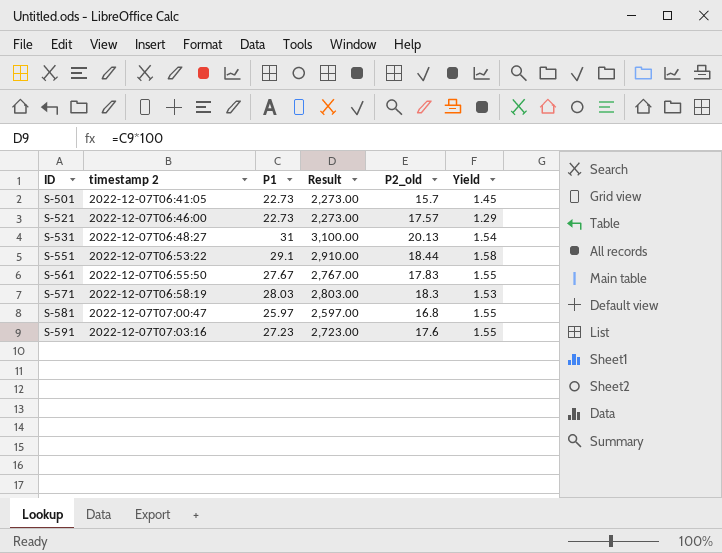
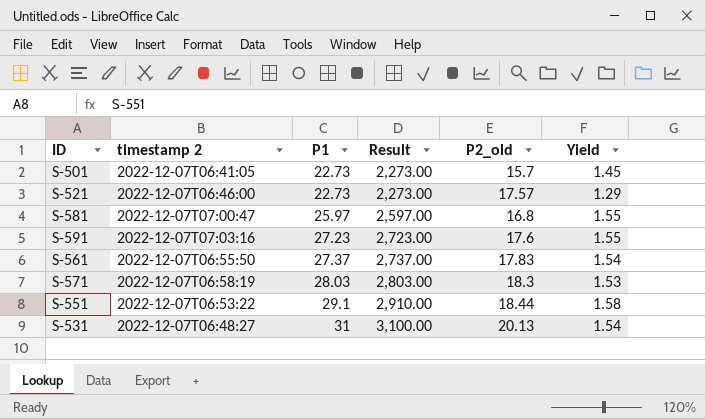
row order: ID ascending -> P1 ascending
S-561 | P1: 27.67 -> 27.37
S-561 | Result: 2,767.00 -> 2,737.00
S-561 | Yield: 1.55 -> 1.54

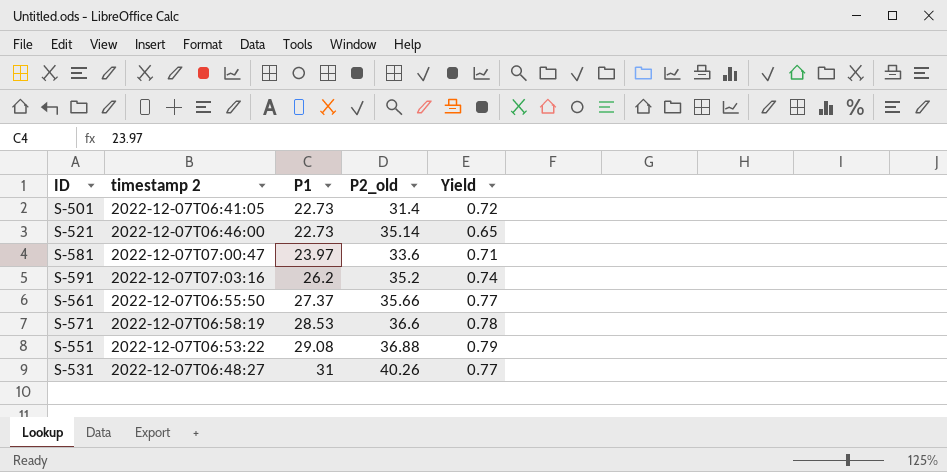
column Result | formula: [P1] * 100 -> none
S-501 | P2_old: 15.7 -> 31.4
S-501 | Yield: 1.45 -> 0.72
S-521 | P2_old: 17.57 -> 35.14
S-521 | Yield: 1.29 -> 0.65
S-581 | P1: 25.97 -> 23.97
S-581 | P2_old: 16.8 -> 33.6
S-581 | Yield: 1.55 -> 0.71
S-591 | P1: 27.23 -> 26.2
S-591 | P2_old: 17.6 -> 35.2
S-591 | Yield: 1.55 -> 0.74
S-561 | P2_old: 17.83 -> 35.66
S-561 | Yield: 1.54 -> 0.77
S-571 | P1: 28.03 -> 28.53
S-571 | P2_old: 18.3 -> 36.6
S-571 | Yield: 1.53 -> 0.78
S-551 | P1: 29.1 -> 29.08
S-551 | P2_old: 18.44 -> 36.88
S-551 | Yield: 1.58 -> 0.79
S-531 | P2_old: 20.13 -> 40.26
S-531 | Yield: 1.54 -> 0.77

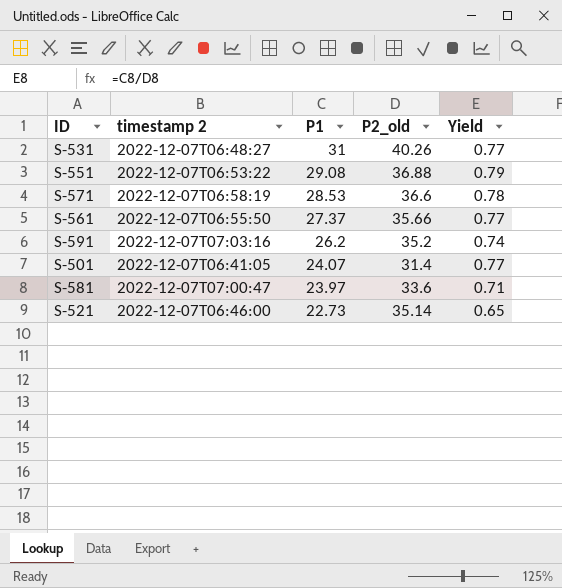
row order: P1 ascending -> P1 descending
S-501 | P1: 22.73 -> 24.07
S-501 | Yield: 0.72 -> 0.77

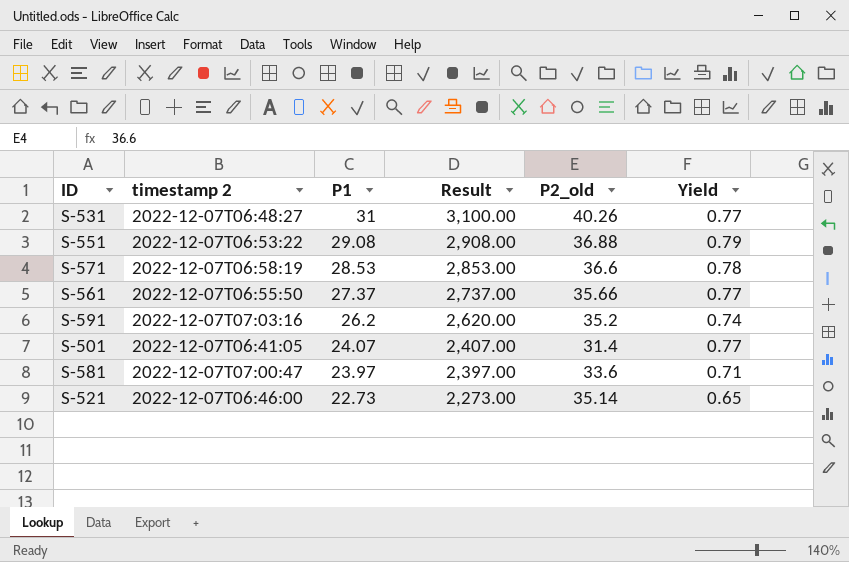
column Result | formula: none -> [P1] * 100

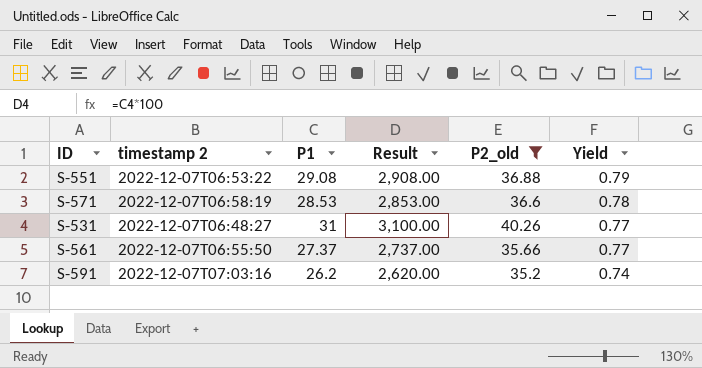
filter: none -> P2_old >= 35.2
row order: P1 descending -> Yield descending

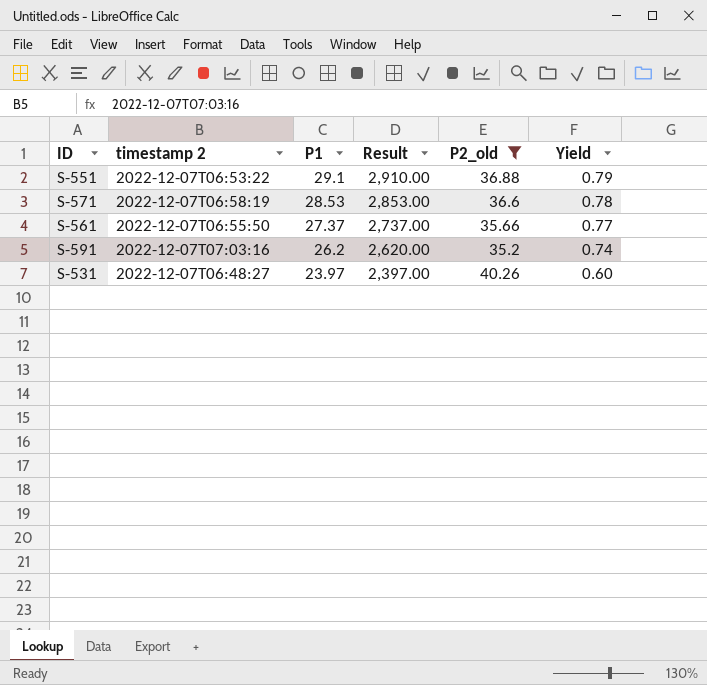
row order: Yield descending -> P1 descending
S-551 | P1: 29.08 -> 29.1
S-551 | Result: 2,908.00 -> 2,910.00
S-531 | P1: 31 -> 23.97
S-531 | Result: 3,100.00 -> 2,397.00
S-531 | Yield: 0.77 -> 0.60

